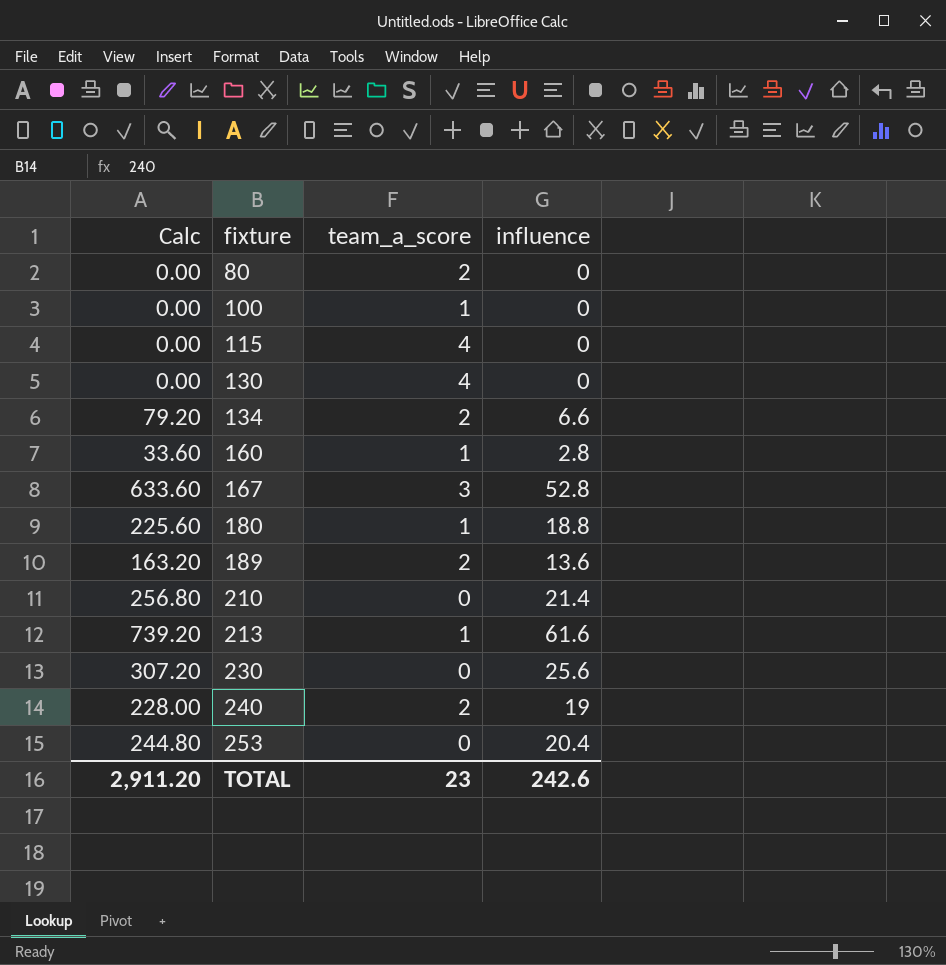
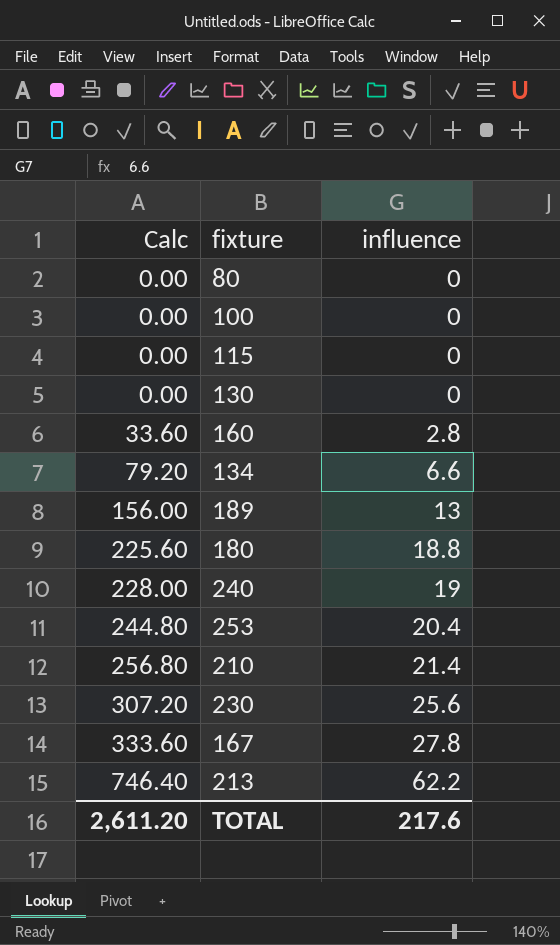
row order: fixture ascending -> Calc ascending
column team_a_score | position: 3 -> none
189 | Calc: 163.20 -> 156.00
189 | influence: 13.6 -> 13
167 | Calc: 633.60 -> 333.60
167 | influence: 52.8 -> 27.8
213 | Calc: 739.20 -> 746.40
213 | influence: 61.6 -> 62.2
TOTAL | Calc: 2,911.20 -> 2,611.20
TOTAL | influence: 242.6 -> 217.6

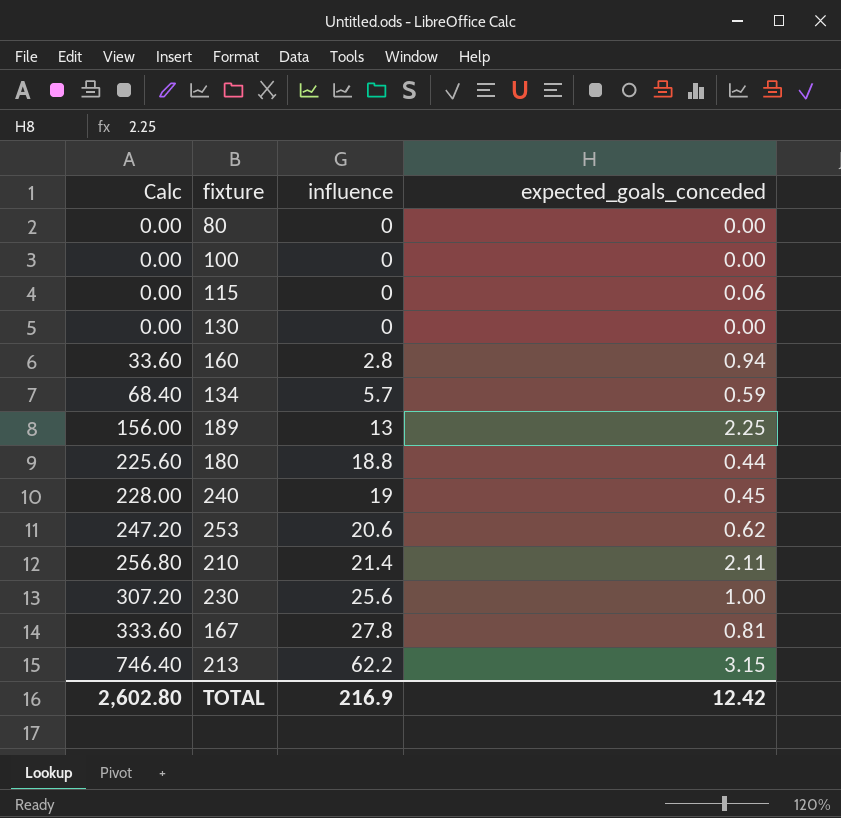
column expected_goals_conceded | position: none -> 4
134 | Calc: 79.20 -> 68.40
134 | influence: 6.6 -> 5.7
253 | Calc: 244.80 -> 247.20
253 | influence: 20.4 -> 20.6
TOTAL | Calc: 2,611.20 -> 2,602.80
TOTAL | influence: 217.6 -> 216.9

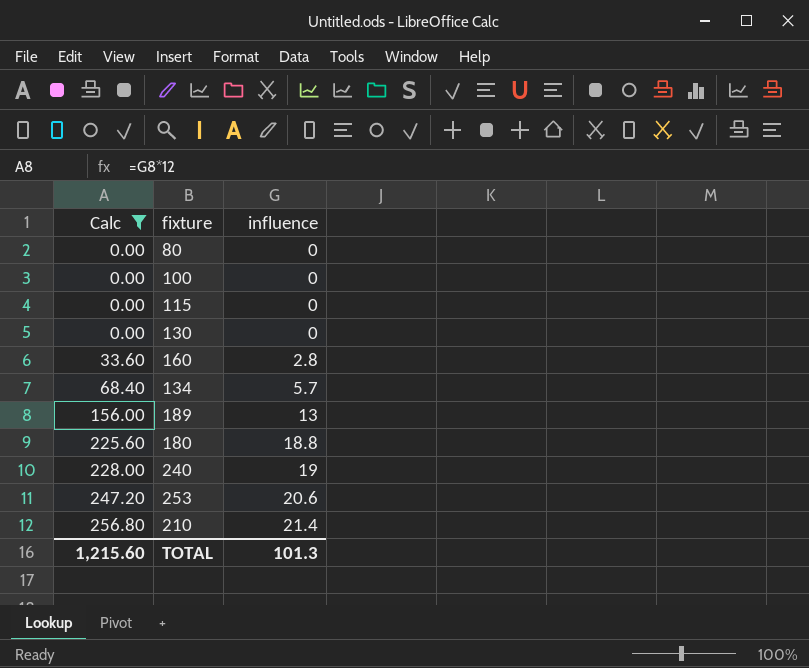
filter: none -> Calc <= 256.80
column expected_goals_conceded | position: 4 -> none
TOTAL | Calc: 2,602.80 -> 1,215.60
TOTAL | influence: 216.9 -> 101.3

